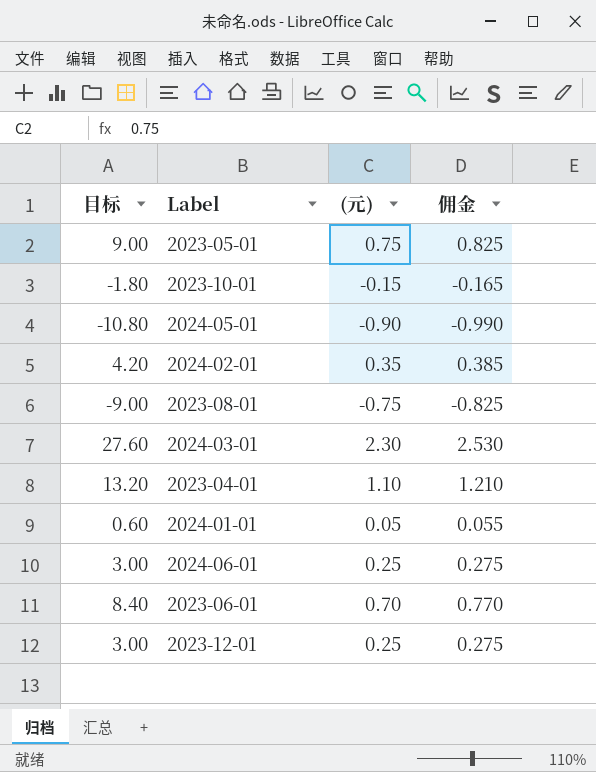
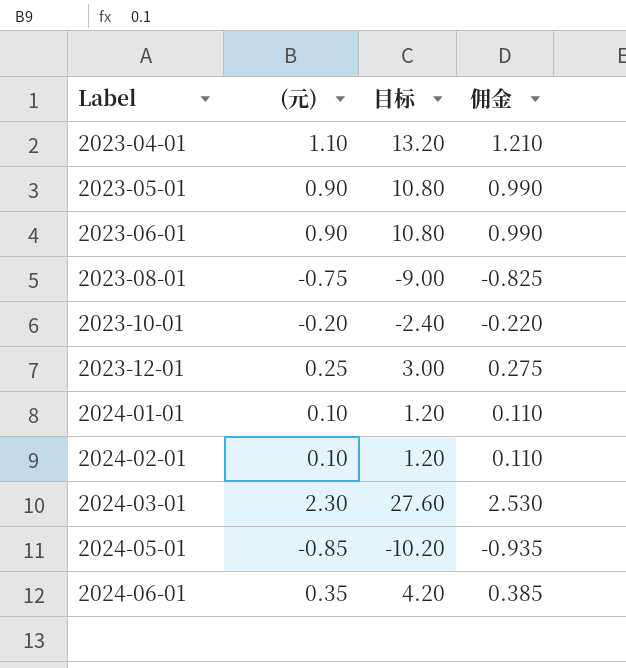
row order: none -> Label ascending
column 目标 | position: 1 -> 3
2023-05-01 | (元): 0.75 -> 0.90
2023-05-01 | 目标: 9.00 -> 10.80
2023-05-01 | 佣金: 0.825 -> 0.990
2023-06-01 | (元): 0.70 -> 0.90
2023-06-01 | 目标: 8.40 -> 10.80
2023-06-01 | 佣金: 0.770 -> 0.990
2023-10-01 | (元): -0.15 -> -0.20
2023-10-01 | 目标: -1.80 -> -2.40
2023-10-01 | 佣金: -0.165 -> -0.220
2024-01-01 | (元): 0.05 -> 0.10
2024-01-01 | 目标: 0.60 -> 1.20
2024-01-01 | 佣金: 0.055 -> 0.110
2024-02-01 | (元): 0.35 -> 0.10
2024-02-01 | 目标: 4.20 -> 1.20
2024-02-01 | 佣金: 0.385 -> 0.110
2024-05-01 | (元): -0.90 -> -0.85
2024-05-01 | 目标: -10.80 -> -10.20
2024-05-01 | 佣金: -0.990 -> -0.935
2024-06-01 | (元): 0.25 -> 0.35
2024-06-01 | 目标: 3.00 -> 4.20
2024-06-01 | 佣金: 0.275 -> 0.385

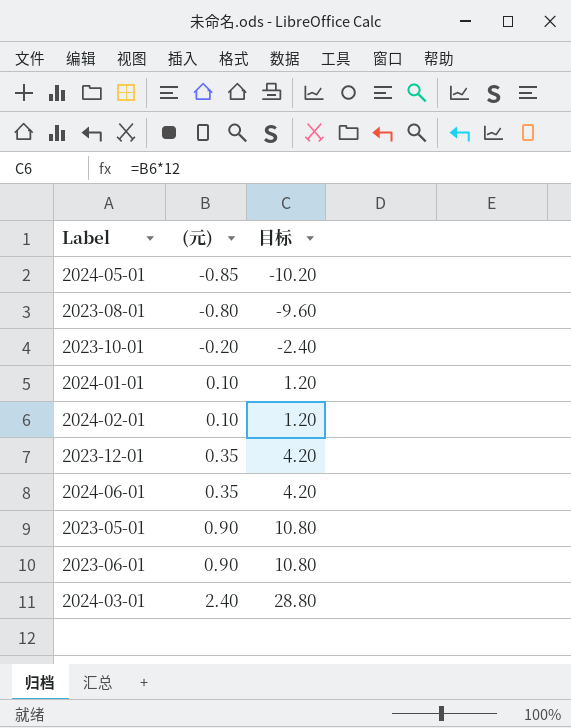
row order: Label ascending -> (元) ascending
column 佣金 | formula: [(元)] * 1.1 -> none
row 2023-04-01: 1.10 | 13.20 | 1.210 -> none
2023-08-01 | (元): -0.75 -> -0.80
2023-08-01 | 目标: -9.00 -> -9.60
2023-12-01 | (元): 0.25 -> 0.35
2023-12-01 | 目标: 3.00 -> 4.20
2024-03-01 | (元): 2.30 -> 2.40
2024-03-01 | 目标: 27.60 -> 28.80

